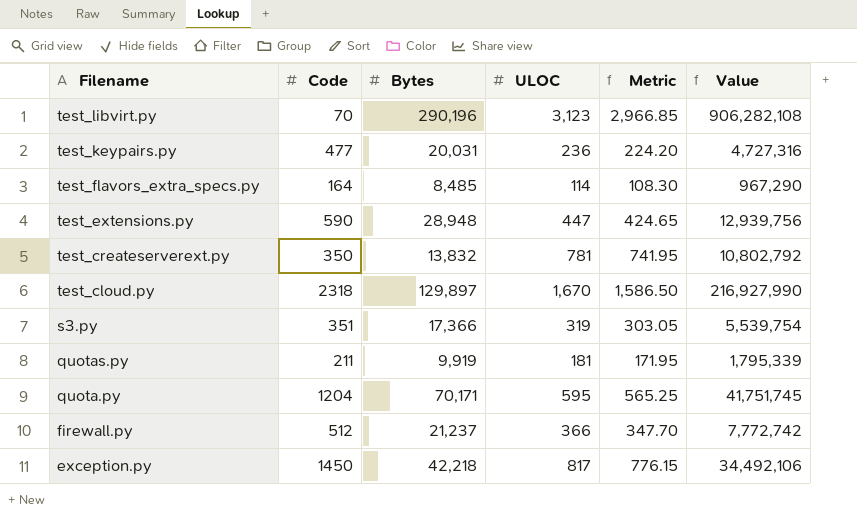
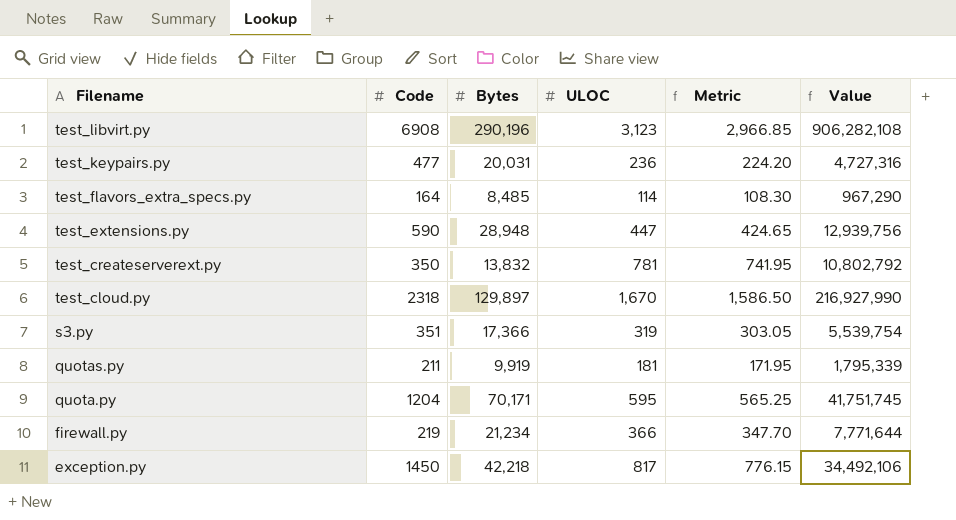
test_libvirt.py | Code: 70 -> 6908
firewall.py | Code: 512 -> 219
firewall.py | Bytes: 21,237 -> 21,234
firewall.py | Value: 7,772,742 -> 7,771,644

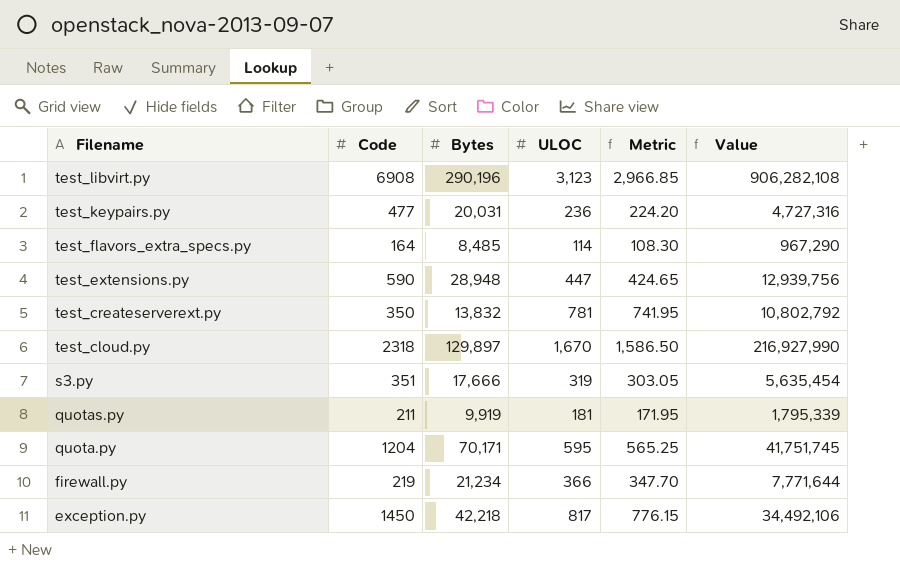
s3.py | Bytes: 17,366 -> 17,666
s3.py | Value: 5,539,754 -> 5,635,454

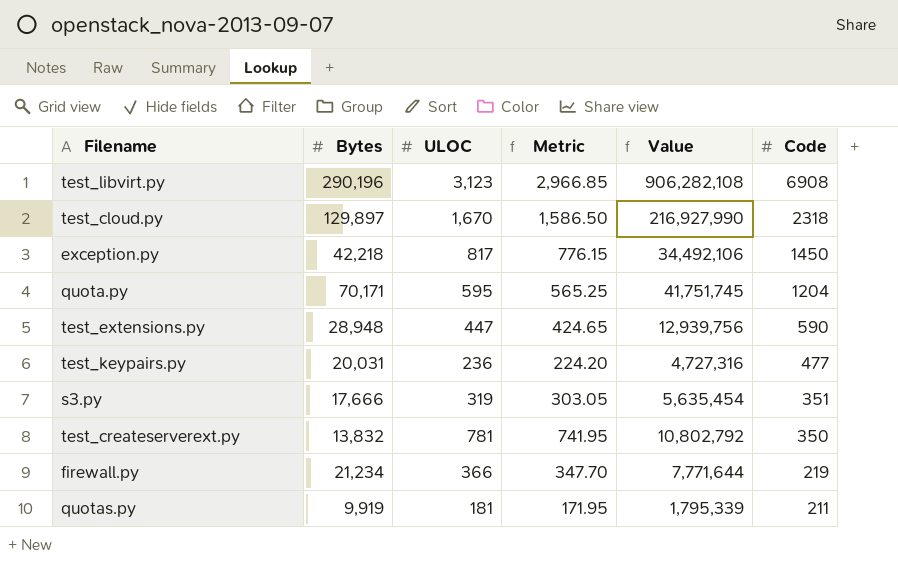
row order: Filename descending -> Code descending
column Code | position: 2 -> 6
row test_flavors_extra_specs.py: 164 | 8,485 | 114 | 108.30 | 967,290 -> none

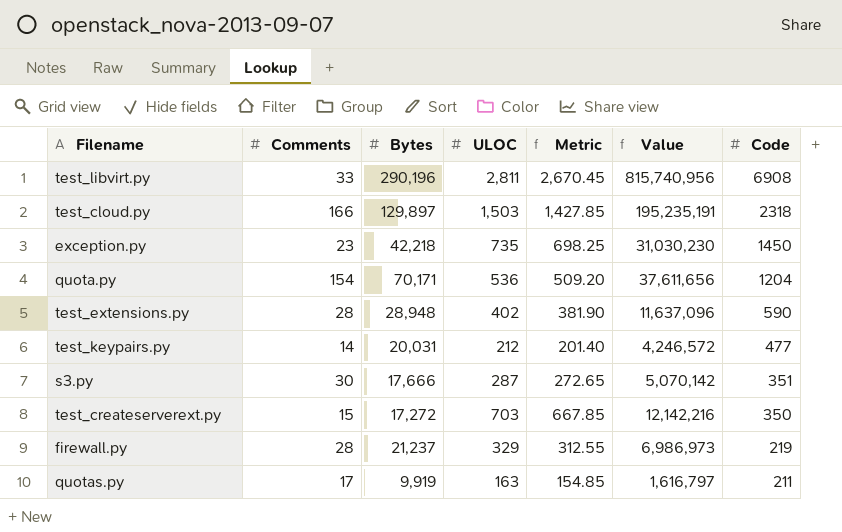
column Comments | position: none -> 2
test_libvirt.py | ULOC: 3,123 -> 2,811
test_libvirt.py | Metric: 2,966.85 -> 2,670.45
test_libvirt.py | Value: 906,282,108 -> 815,740,956
test_cloud.py | ULOC: 1,670 -> 1,503
test_cloud.py | Metric: 1,586.50 -> 1,427.85
test_cloud.py | Value: 216,927,990 -> 195,235,191
exception.py | ULOC: 817 -> 735
exception.py | Metric: 776.15 -> 698.25
exception.py | Value: 34,492,106 -> 31,030,230
quota.py | ULOC: 595 -> 536
quota.py | Metric: 565.25 -> 509.20
quota.py | Value: 41,751,745 -> 37,611,656
test_extensions.py | ULOC: 447 -> 402
test_extensions.py | Metric: 424.65 -> 381.90
test_extensions.py | Value: 12,939,756 -> 11,637,096
test_keypairs.py | ULOC: 236 -> 212
test_keypairs.py | Metric: 224.20 -> 201.40
test_keypairs.py | Value: 4,727,316 -> 4,246,572
s3.py | ULOC: 319 -> 287
s3.py | Metric: 303.05 -> 272.65
s3.py | Value: 5,635,454 -> 5,070,142
test_createserverext.py | Bytes: 13,832 -> 17,272
test_createserverext.py | ULOC: 781 -> 703
test_createserverext.py | Metric: 741.95 -> 667.85
test_createserverext.py | Value: 10,802,792 -> 12,142,216
firewall.py | Bytes: 21,234 -> 21,237
firewall.py | ULOC: 366 -> 329
firewall.py | Metric: 347.70 -> 312.55
firewall.py | Value: 7,771,644 -> 6,986,973
quotas.py | ULOC: 181 -> 163
quotas.py | Metric: 171.95 -> 154.85
quotas.py | Value: 1,795,339 -> 1,616,797

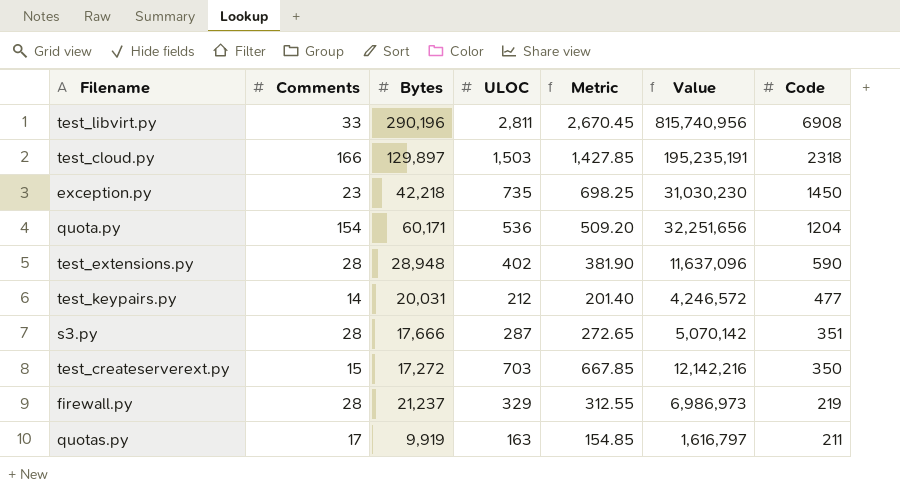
quota.py | Bytes: 70,171 -> 60,171
quota.py | Value: 37,611,656 -> 32,251,656
s3.py | Comments: 30 -> 28

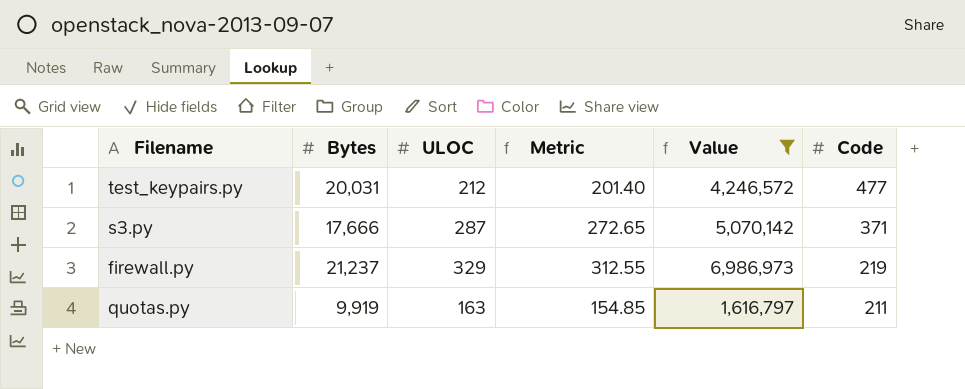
filter: none -> Value <= 6,986,973
column Comments | position: 2 -> none
s3.py | Code: 351 -> 371

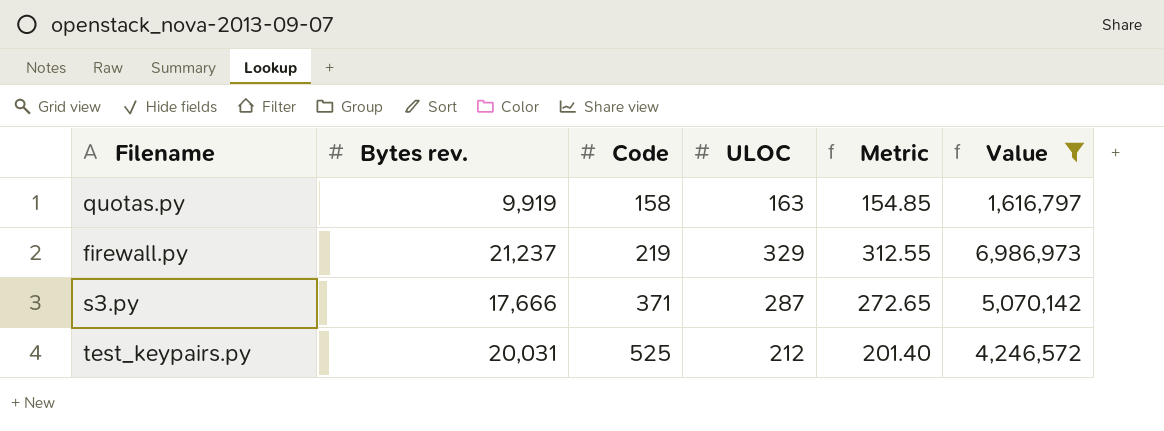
row order: Code descending -> Code ascending
column name: Bytes -> Bytes rev.
column Code | position: 6 -> 3
quotas.py | Code: 211 -> 158
test_keypairs.py | Code: 477 -> 525

